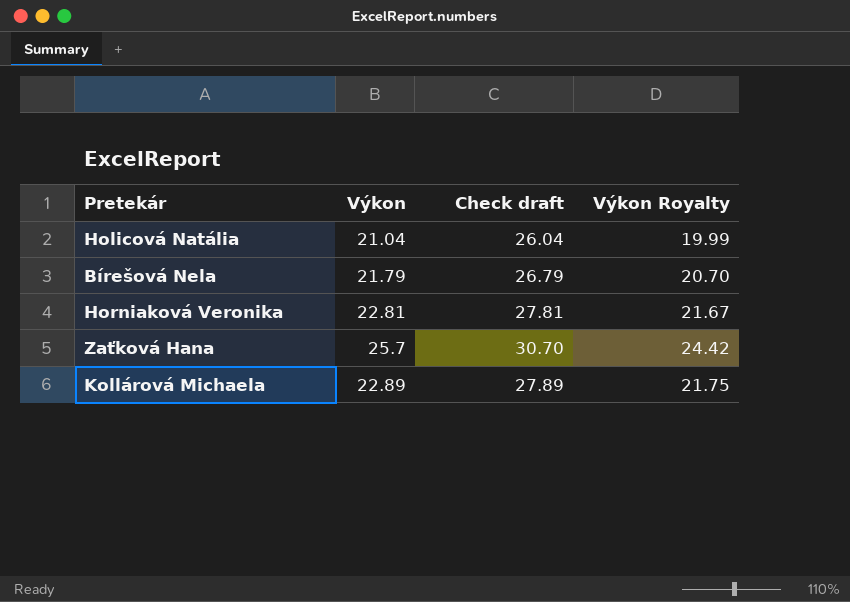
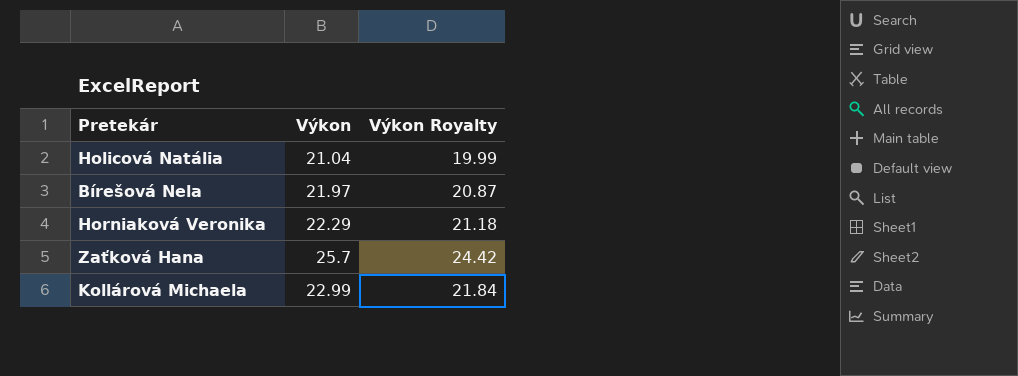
column Check draft | formula: [Výkon] + 5 -> none
Bírešová Nela | Výkon: 21.79 -> 21.97
Bírešová Nela | Výkon Royalty: 20.70 -> 20.87
Horniaková Veronika | Výkon: 22.81 -> 22.29
Horniaková Veronika | Výkon Royalty: 21.67 -> 21.18
Kollárová Michaela | Výkon: 22.89 -> 22.99
Kollárová Michaela | Výkon Royalty: 21.75 -> 21.84

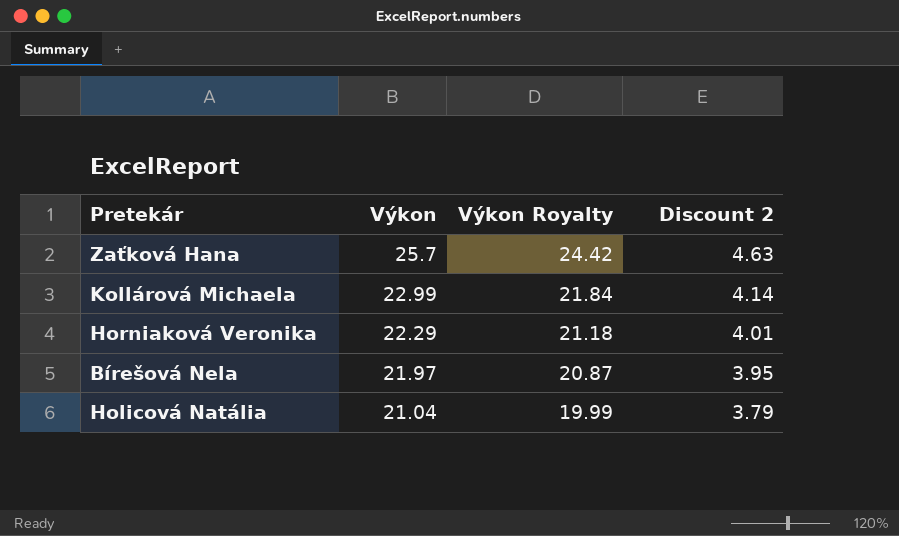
row order: none -> Výkon descending
column Discount 2 | formula: none -> [Výkon] * 0.18

